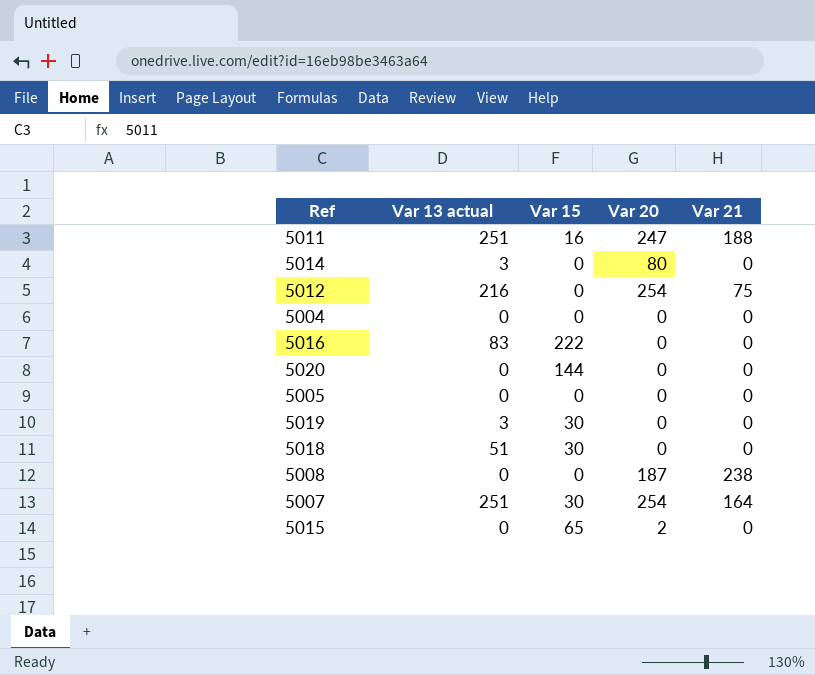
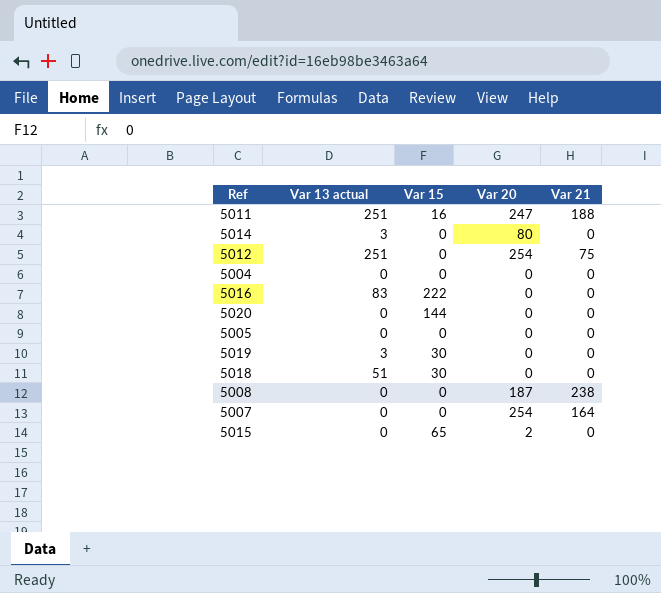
5012 | Var 13 actual: 216 -> 251
5007 | Var 13 actual: 251 -> 0
5007 | Var 15: 30 -> 0

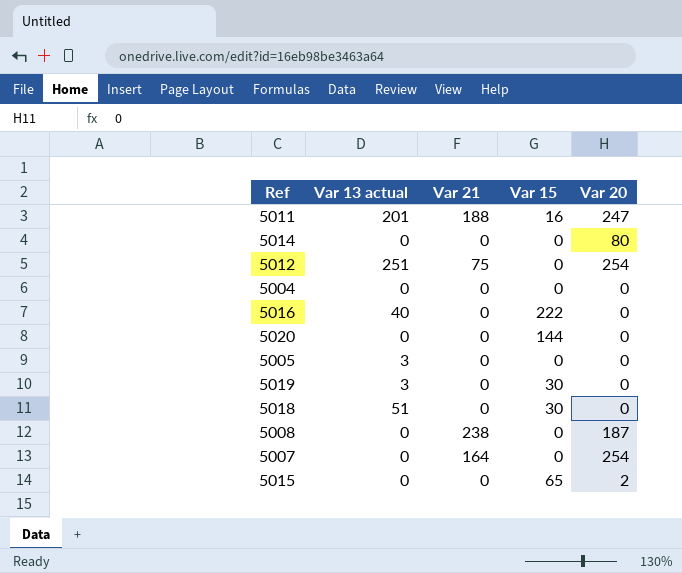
column Var 21 | position: 5 -> 3
5011 | Var 13 actual: 251 -> 201
5014 | Var 13 actual: 3 -> 0
5016 | Var 13 actual: 83 -> 40
5005 | Var 13 actual: 0 -> 3

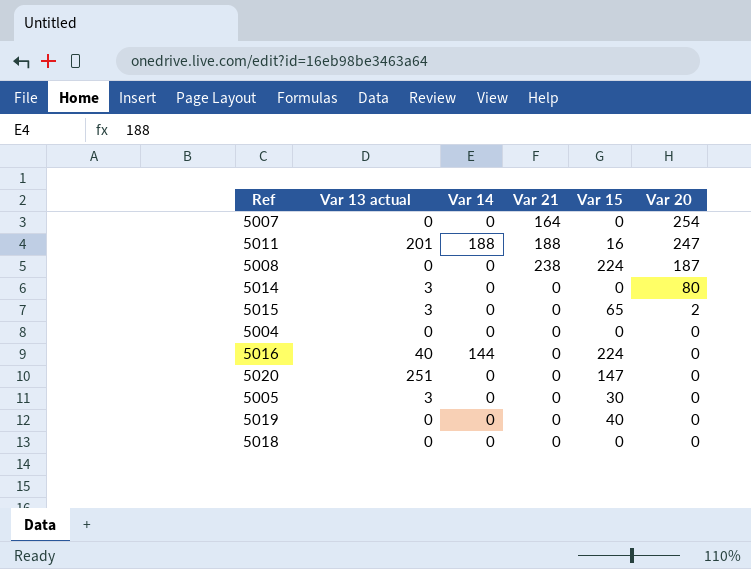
row order: none -> Var 20 descending
column Var 14 | position: none -> 3
row 5012: 251 | 75 | 0 | 254 -> none
5008 | Var 15: 0 -> 224
5014 | Var 13 actual: 0 -> 3
5015 | Var 13 actual: 0 -> 3
5016 | Var 15: 222 -> 224
5020 | Var 13 actual: 0 -> 251
5020 | Var 15: 144 -> 147
5005 | Var 15: 0 -> 30
5019 | Var 13 actual: 3 -> 0
5019 | Var 15: 30 -> 40
5018 | Var 13 actual: 51 -> 0
5018 | Var 15: 30 -> 0

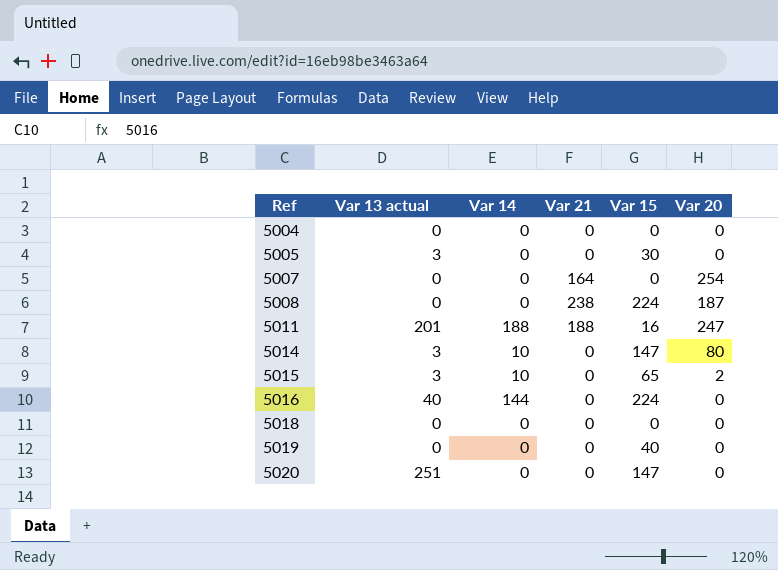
row order: Var 20 descending -> Ref ascending
5014 | Var 14: 0 -> 10
5014 | Var 15: 0 -> 147
5015 | Var 14: 0 -> 10

